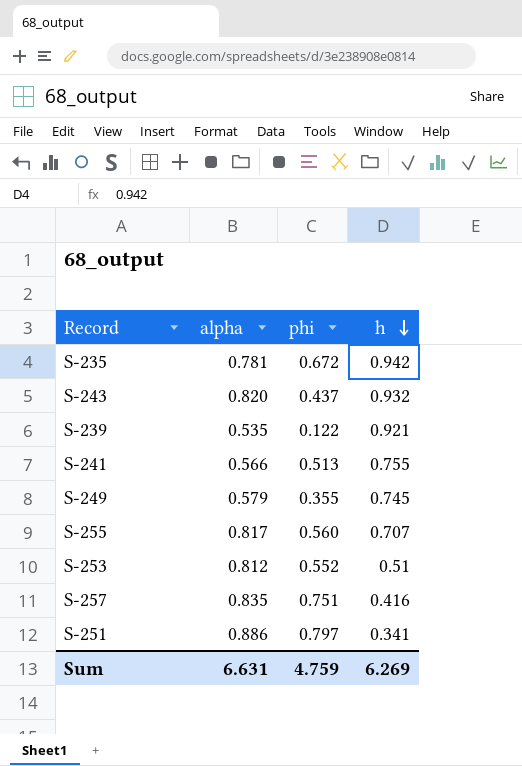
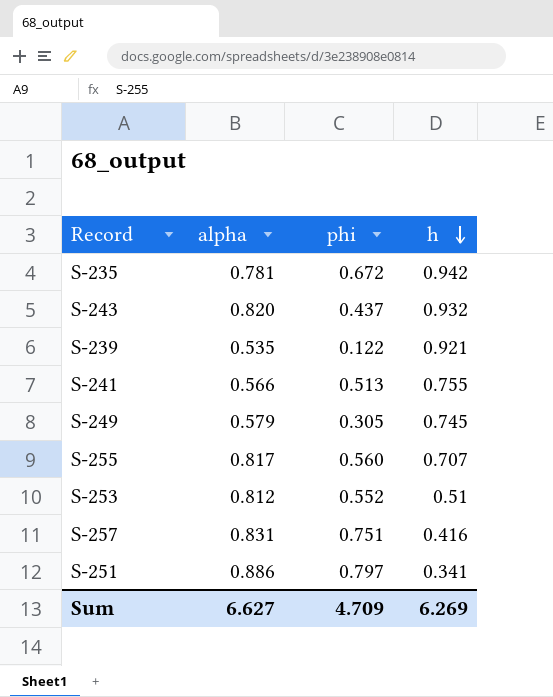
S-249 | phi: 0.355 -> 0.305
S-257 | alpha: 0.835 -> 0.831
Sum | alpha: 6.631 -> 6.627
Sum | phi: 4.759 -> 4.709

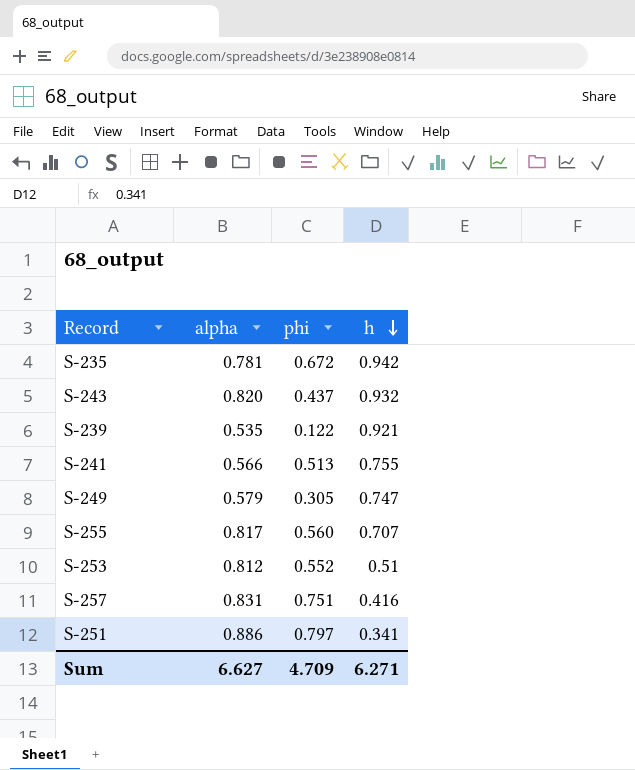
S-249 | h: 0.745 -> 0.747
Sum | h: 6.269 -> 6.271

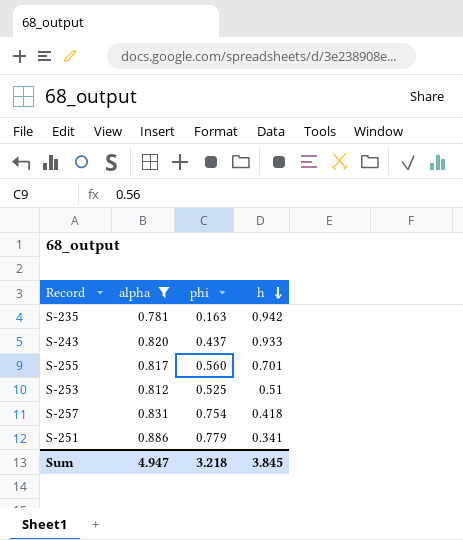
filter: none -> alpha >= 0.781
S-235 | phi: 0.672 -> 0.163
S-243 | h: 0.932 -> 0.933
S-255 | h: 0.707 -> 0.701
S-253 | phi: 0.552 -> 0.525
S-257 | phi: 0.751 -> 0.754
S-257 | h: 0.416 -> 0.418
S-251 | phi: 0.797 -> 0.779
Sum | alpha: 6.627 -> 4.947
Sum | phi: 4.709 -> 3.218
Sum | h: 6.271 -> 3.845

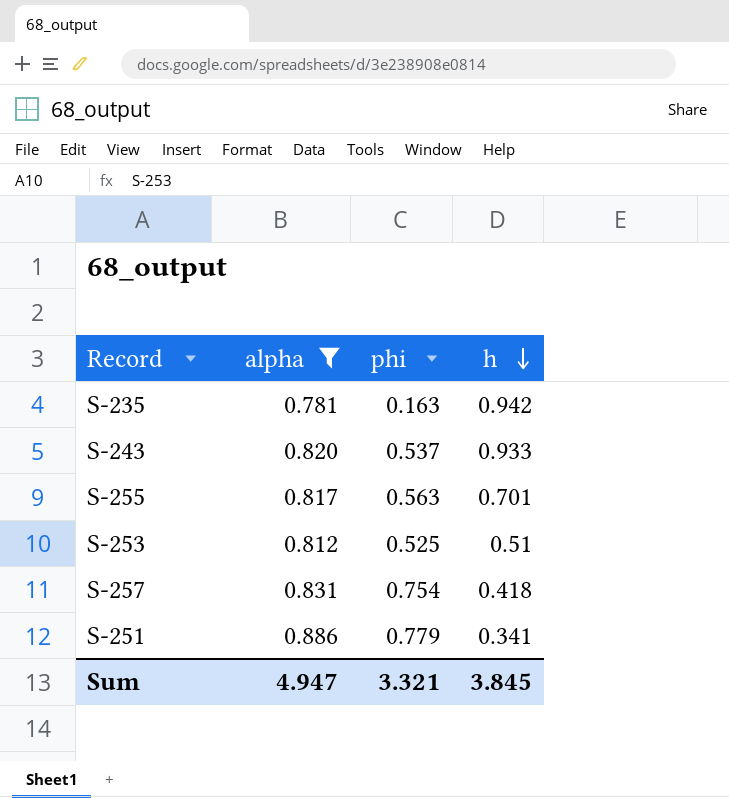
S-243 | phi: 0.437 -> 0.537
S-255 | phi: 0.560 -> 0.563
Sum | phi: 3.218 -> 3.321

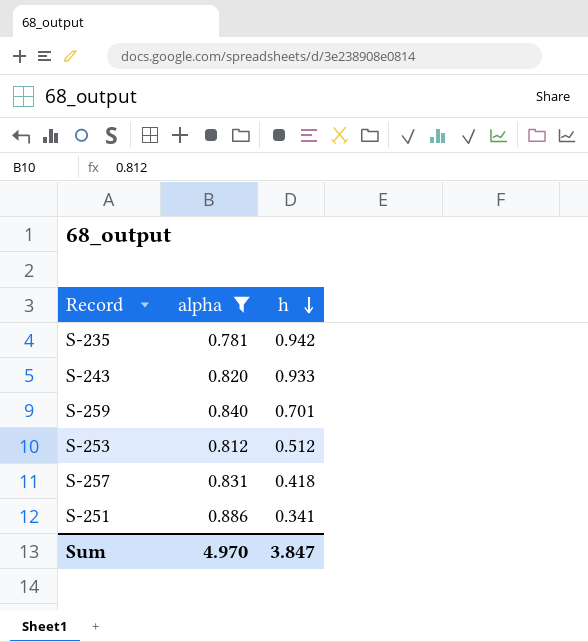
column phi | position: 3 -> none
row S-255: 0.817 | 0.563 | 0.701 -> none
row S-259: none -> 0.840 | 0.701
S-253 | h: 0.51 -> 0.512
Sum | alpha: 4.947 -> 4.970
Sum | h: 3.845 -> 3.847

